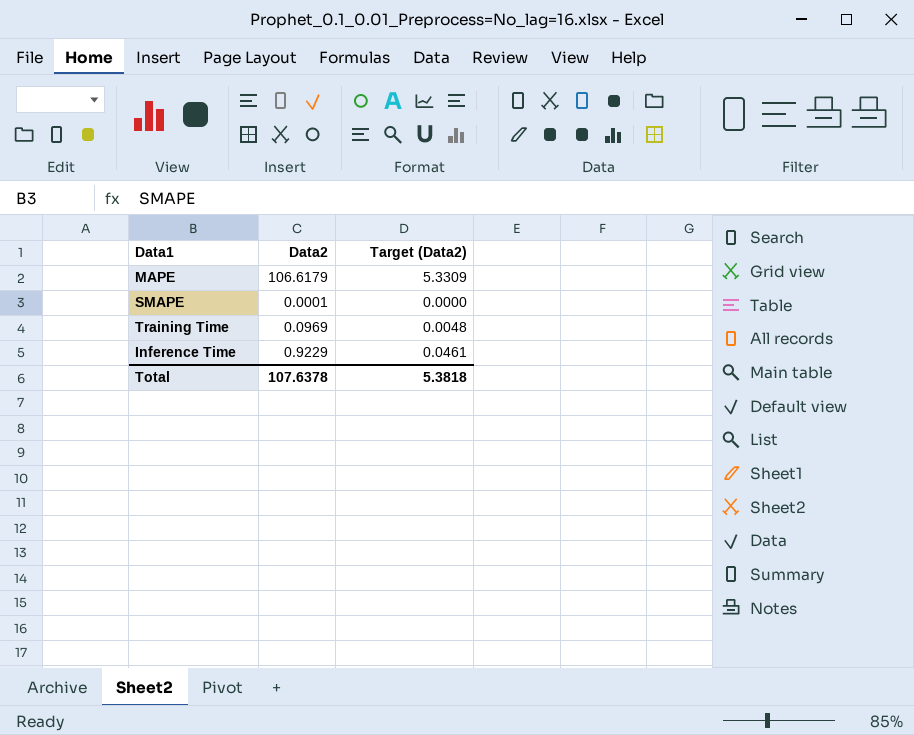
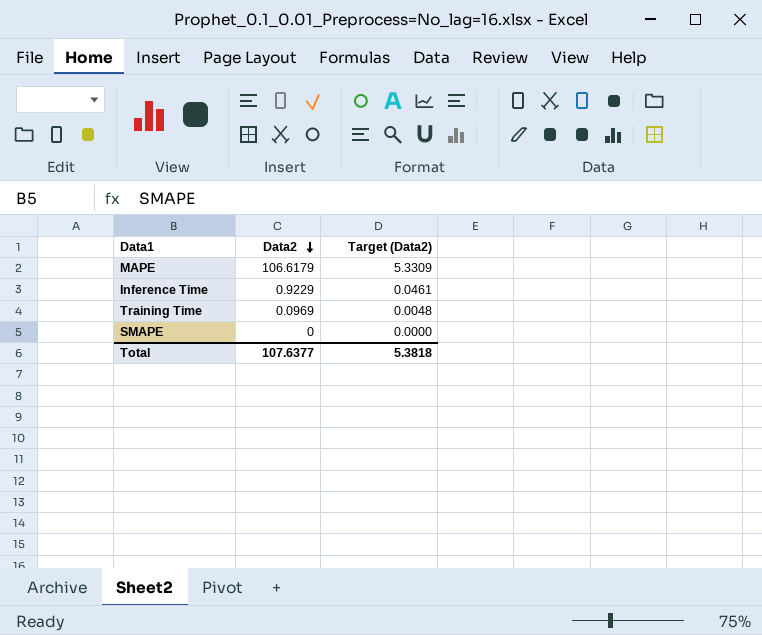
row order: none -> Data2 descending
SMAPE | Data2: 0.0001 -> 0
Total | Data2: 107.6378 -> 107.6377

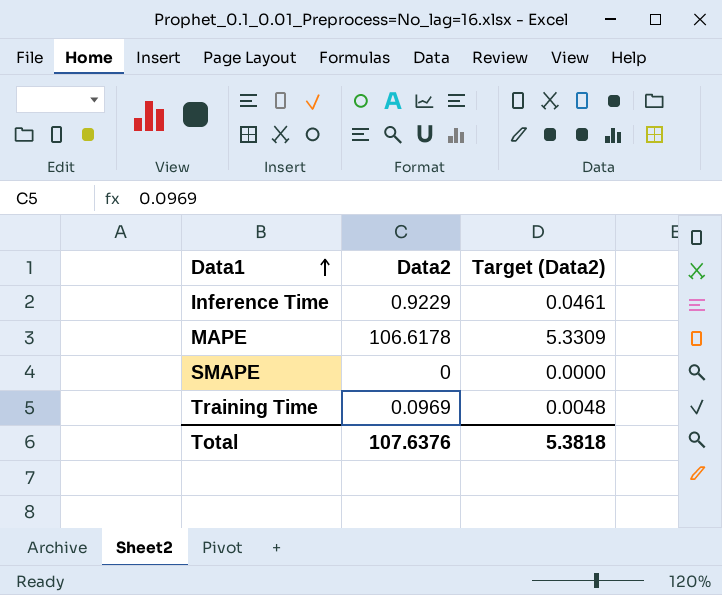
row order: Data2 descending -> Data1 ascending
MAPE | Data2: 106.6179 -> 106.6178
Total | Data2: 107.6377 -> 107.6376

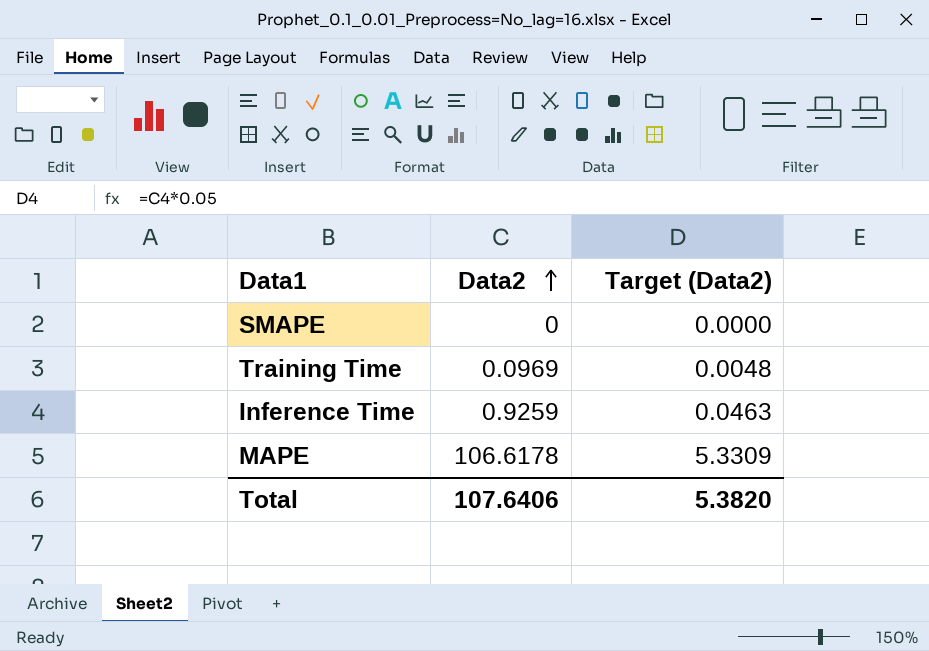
row order: Data1 ascending -> Data2 ascending
Inference Time | Data2: 0.9229 -> 0.9259
Inference Time | Target (Data2): 0.0461 -> 0.0463
Total | Data2: 107.6376 -> 107.6406
Total | Target (Data2): 5.3818 -> 5.3820

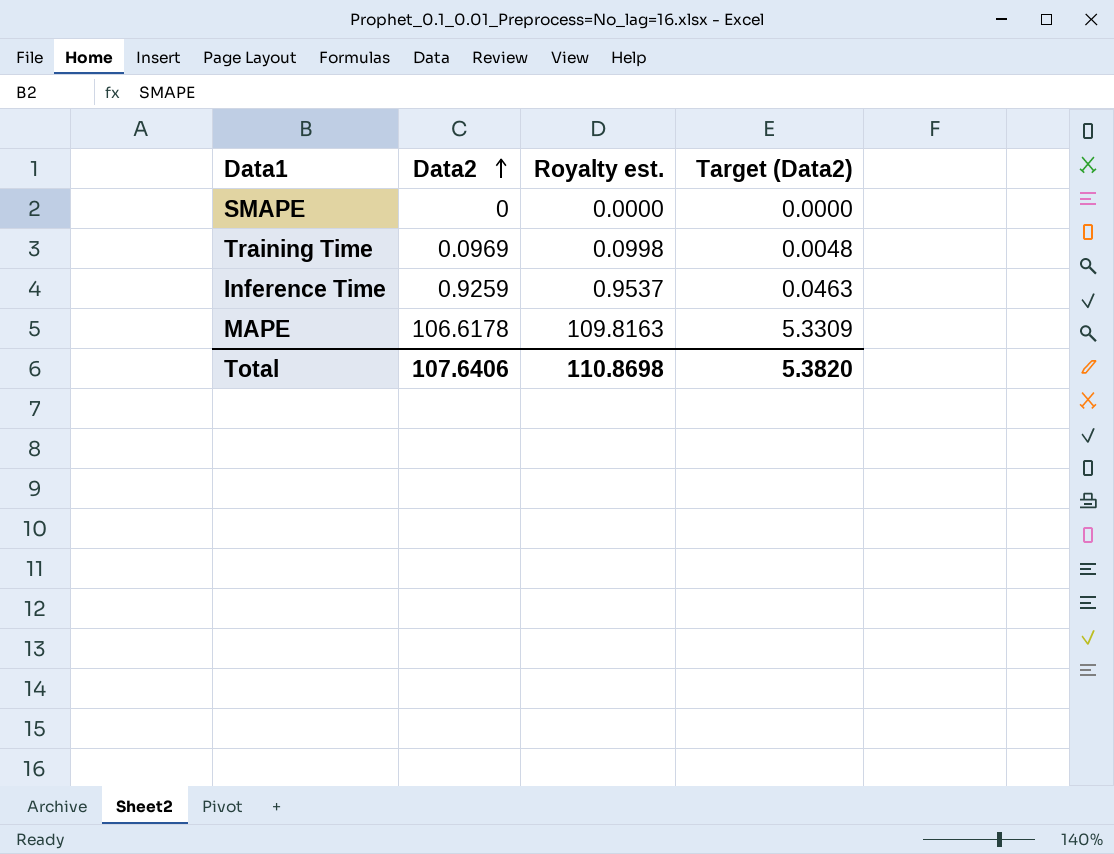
column Royalty est. | formula: none -> [Data2] * 1.03

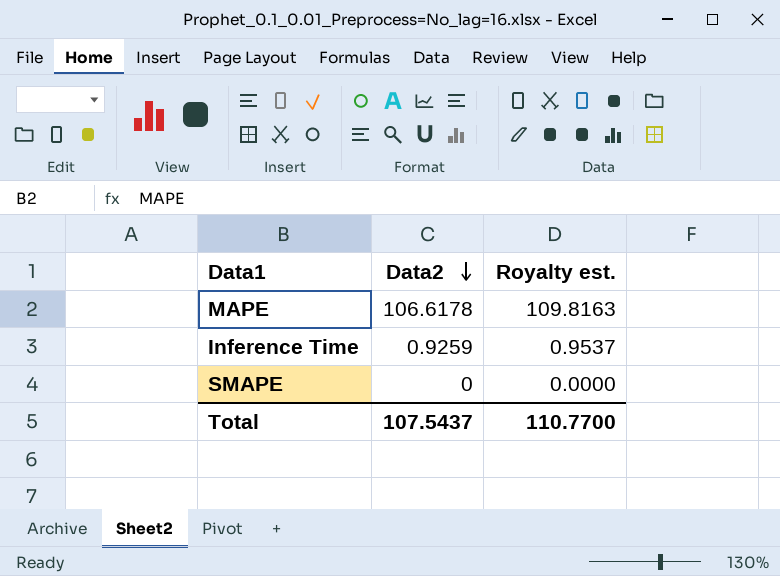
row order: Data2 ascending -> Data2 descending
column Target (Data2) | formula: [Data2] * 0.05 -> none
row Training Time: 0.0969 | 0.0998 | 0.0048 -> none
Total | Data2: 107.6406 -> 107.5437
Total | Royalty est.: 110.8698 -> 110.7700

